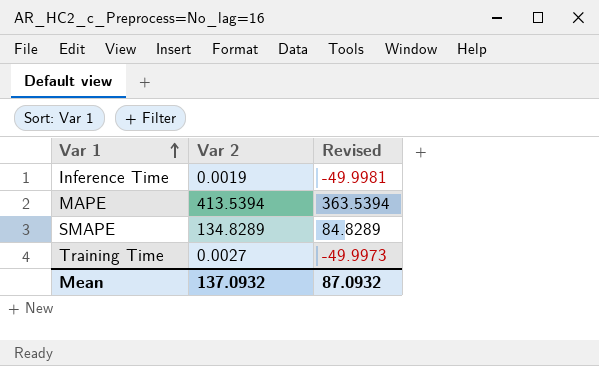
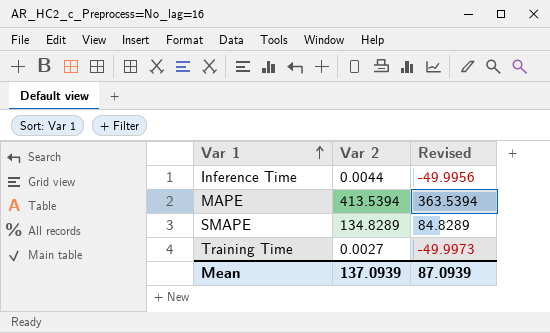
Inference Time | Var 2: 0.0019 -> 0.0044
Inference Time | Revised: -49.9981 -> -49.9956
Mean | Var 2: 137.0932 -> 137.0939
Mean | Revised: 87.0932 -> 87.0939

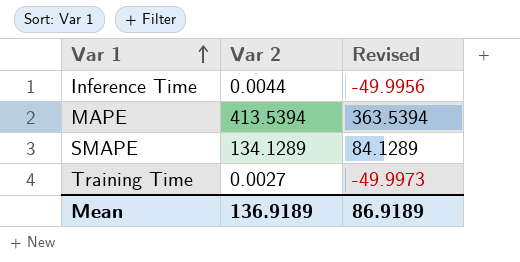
SMAPE | Var 2: 134.8289 -> 134.1289
SMAPE | Revised: 84.8289 -> 84.1289
Mean | Var 2: 137.0939 -> 136.9189
Mean | Revised: 87.0939 -> 86.9189

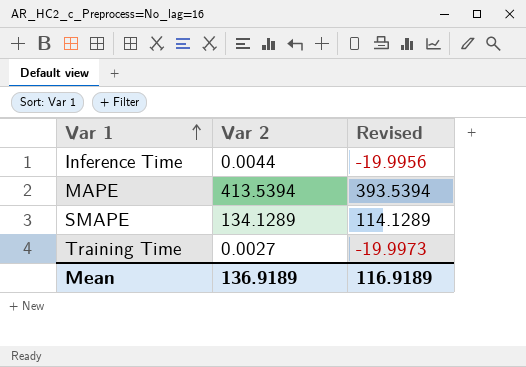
column Revised | formula: [Var 2] - 50 -> [Var 2] - 20
Mean | Revised: 86.9189 -> 116.9189

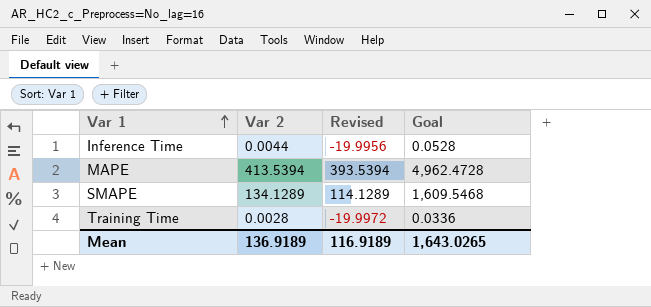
column Goal | formula: none -> [Var 2] * 12
Training Time | Var 2: 0.0027 -> 0.0028
Training Time | Revised: -19.9973 -> -19.9972

